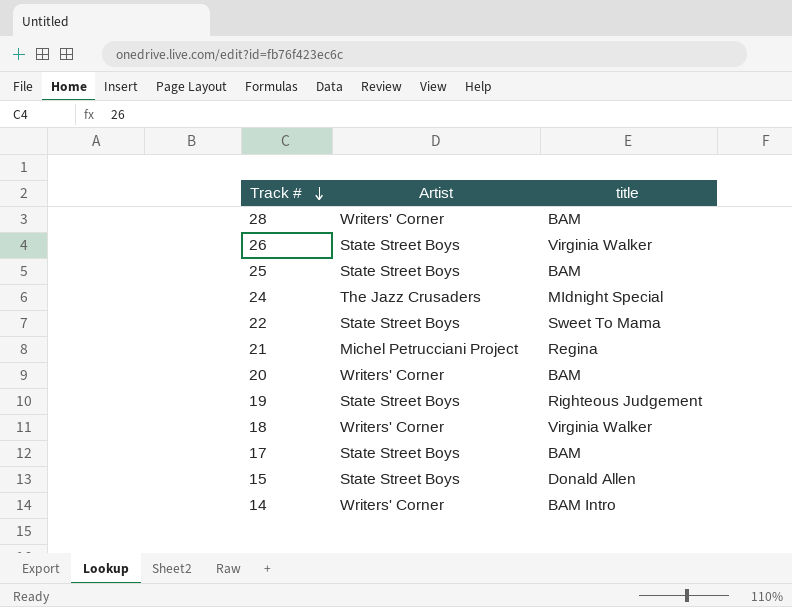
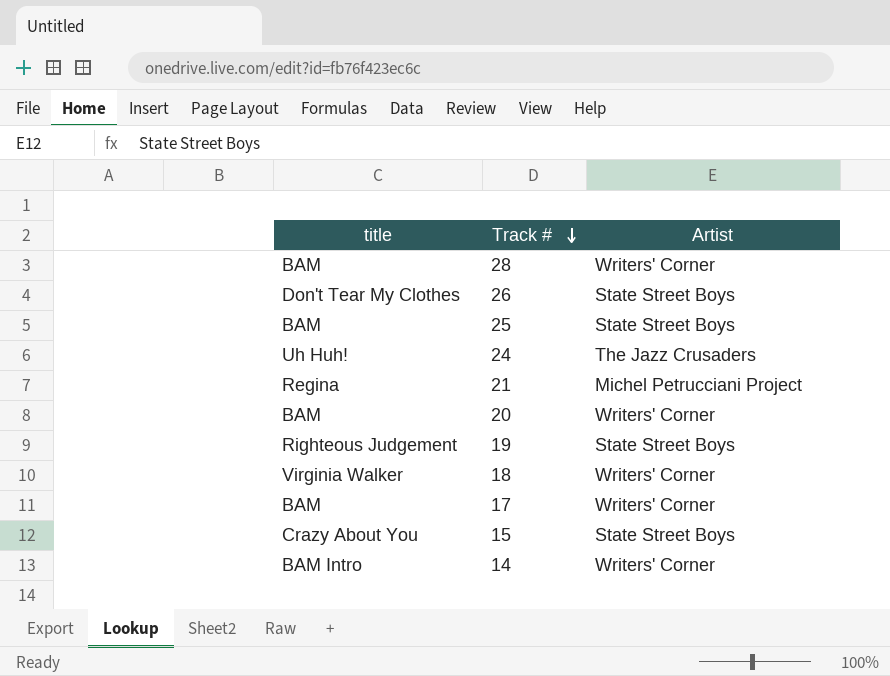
column title | position: 3 -> 1
row 22: State Street Boys | Sweet To Mama -> none
26 | title: Virginia Walker -> Don't Tear My Clothes
24 | title: MIdnight Special -> Uh Huh!
17 | Artist: State Street Boys -> Writers' Corner
15 | title: Donald Allen -> Crazy About You

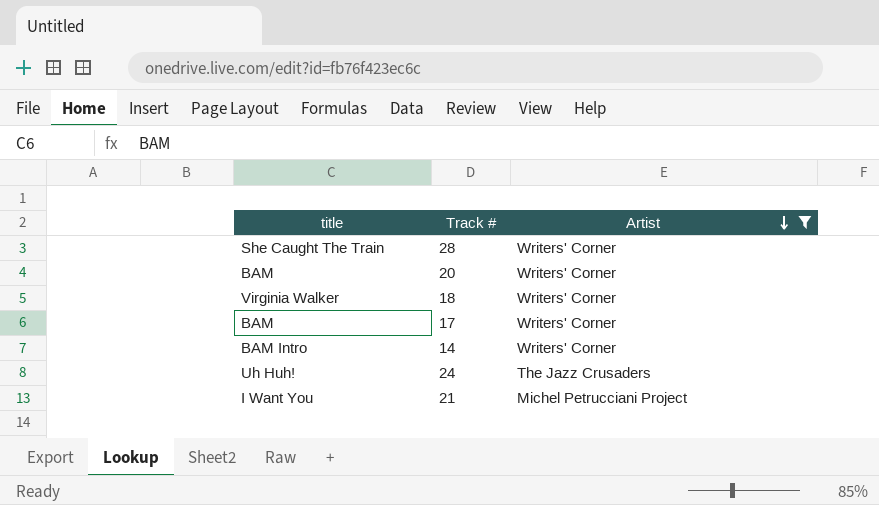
filter: none -> Artist != State Street Boys
row order: Track # descending -> Artist descending
28 | title: BAM -> She Caught The Train
21 | title: Regina -> I Want You

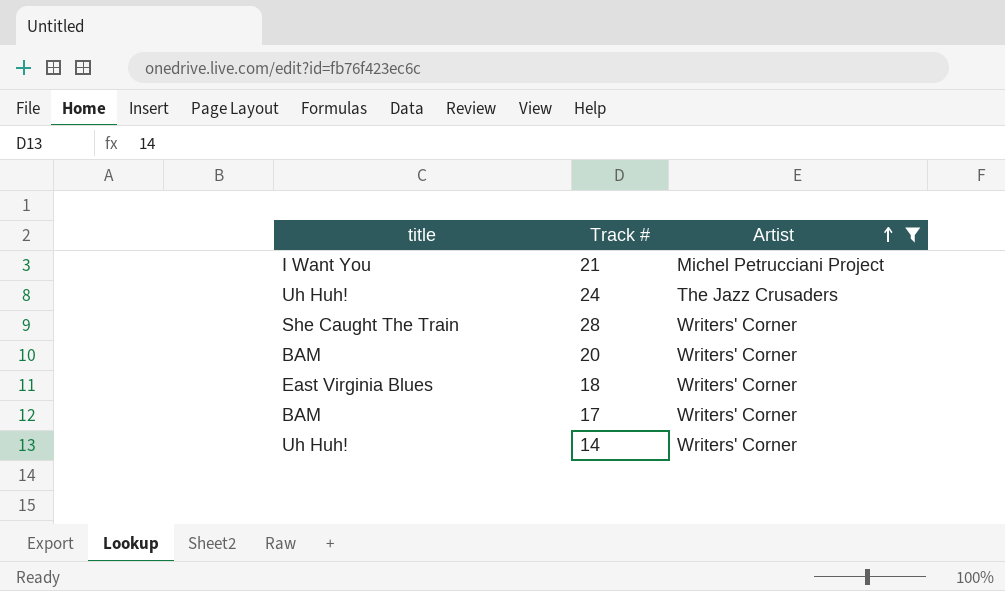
row order: Artist descending -> Artist ascending
18 | title: Virginia Walker -> East Virginia Blues
14 | title: BAM Intro -> Uh Huh!

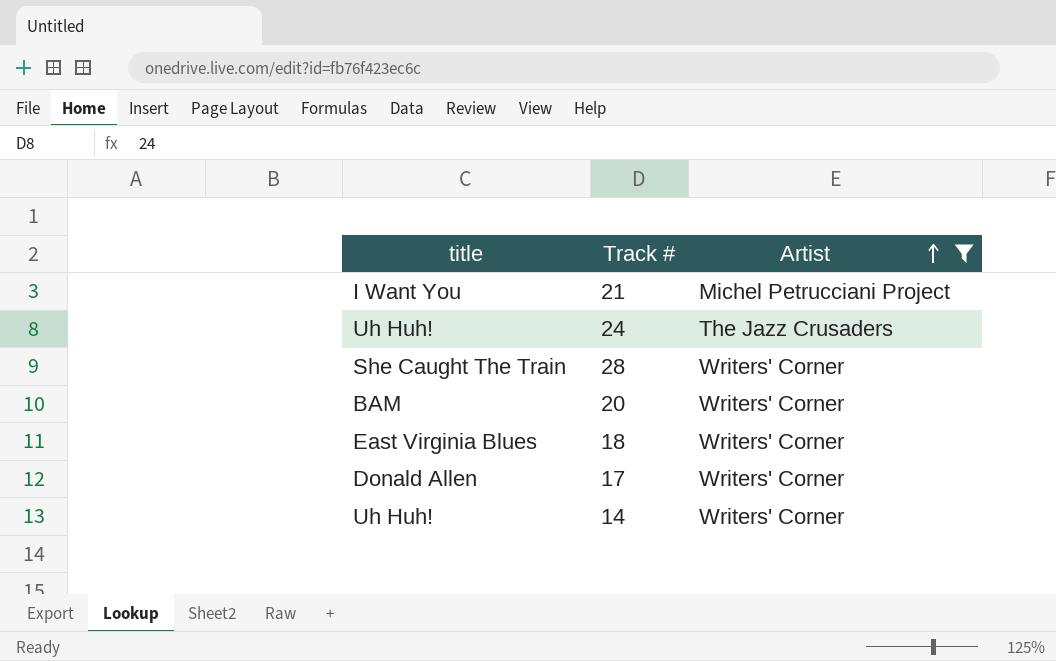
17 | title: BAM -> Donald Allen

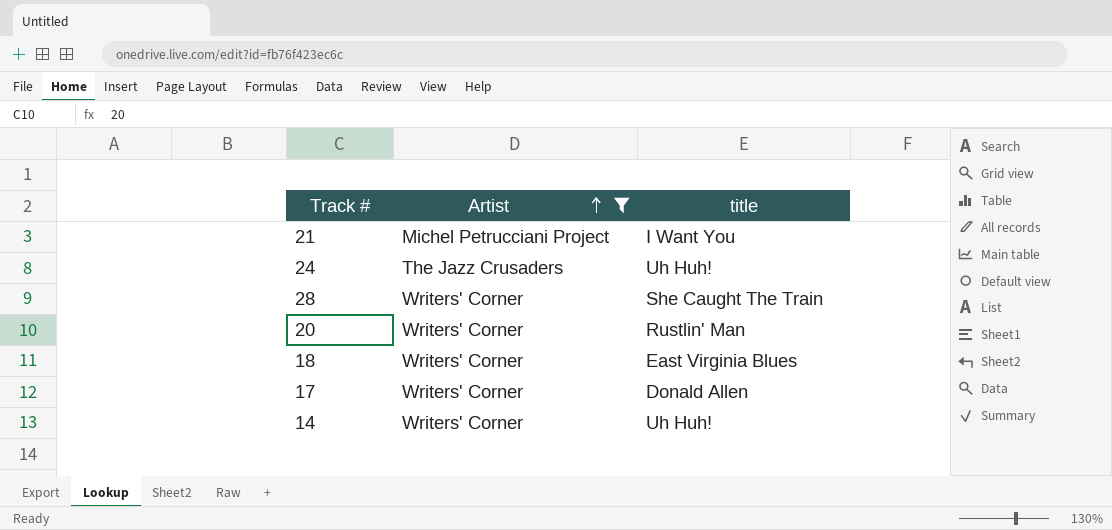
column title | position: 1 -> 3
20 | title: BAM -> Rustlin' Man

